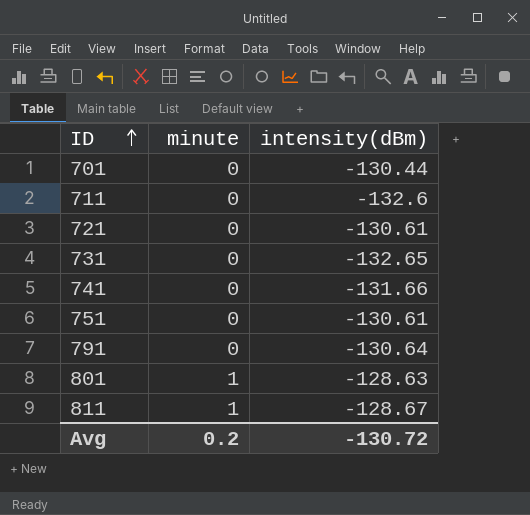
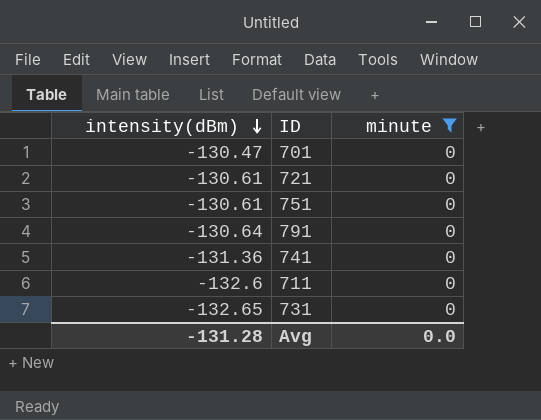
filter: none -> minute = 0
row order: ID ascending -> intensity(dBm) descending
column intensity(dBm) | position: 3 -> 1
701 | intensity(dBm): -130.44 -> -130.47
741 | intensity(dBm): -131.66 -> -131.36
Avg | intensity(dBm): -130.72 -> -131.28
Avg | minute: 0.2 -> 0.0

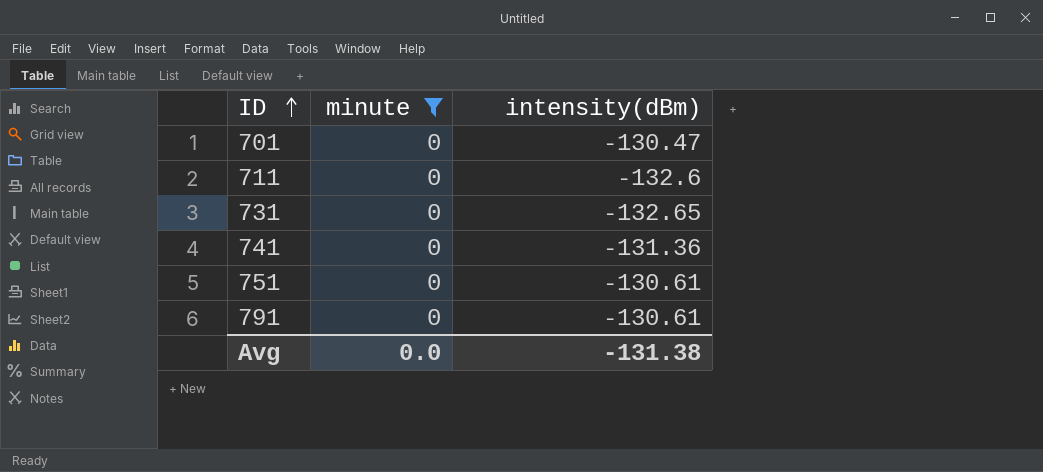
row order: intensity(dBm) descending -> ID ascending
column intensity(dBm) | position: 1 -> 3
row 721: -130.61 | 0 -> none
791 | intensity(dBm): -130.64 -> -130.61
Avg | intensity(dBm): -131.28 -> -131.38

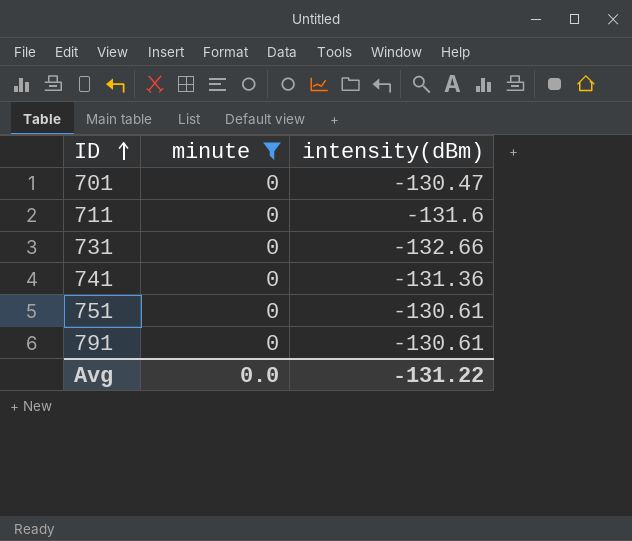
711 | intensity(dBm): -132.6 -> -131.6
731 | intensity(dBm): -132.65 -> -132.66
Avg | intensity(dBm): -131.38 -> -131.22

